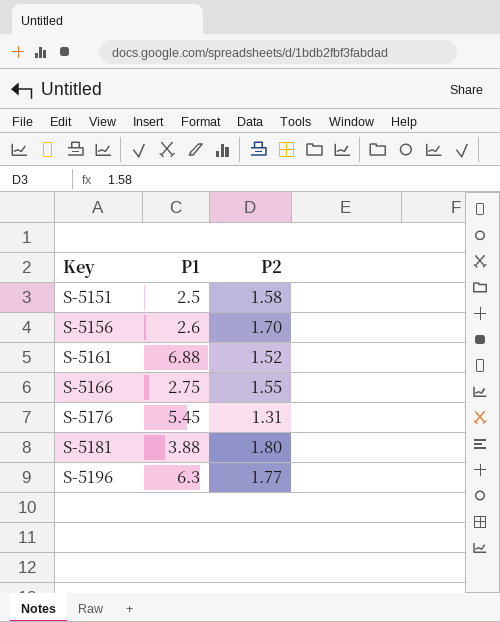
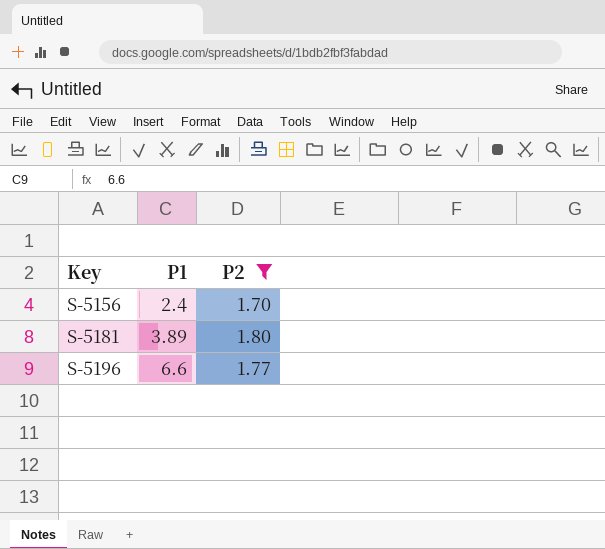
filter: none -> P2 >= 1.70
S-5156 | P1: 2.6 -> 2.4
S-5181 | P1: 3.88 -> 3.89
S-5196 | P1: 6.3 -> 6.6

